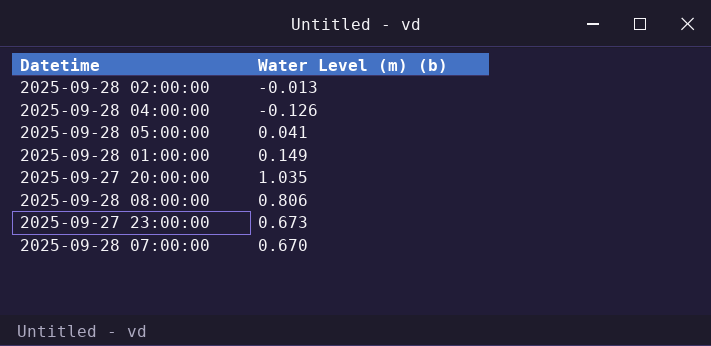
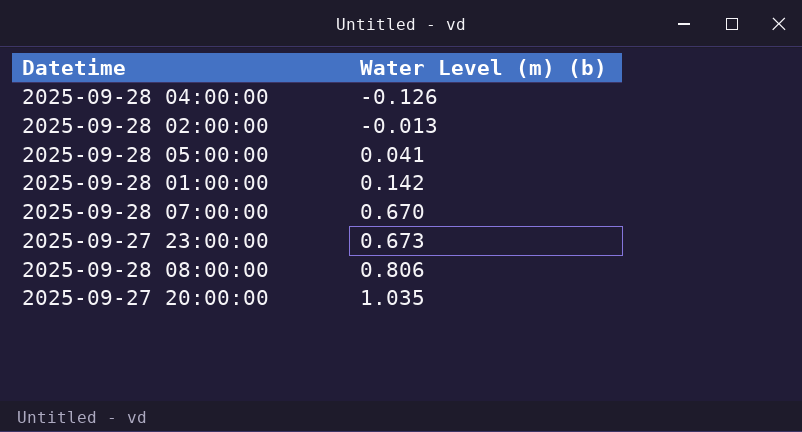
row order: none -> Water Level (m) (b) ascending
2025-09-28 01:00:00 | Water Level (m) (b): 0.149 -> 0.142

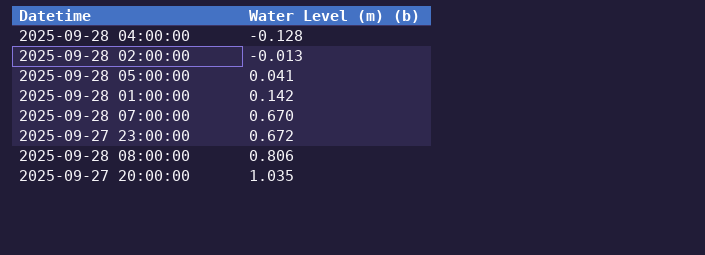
2025-09-28 04:00:00 | Water Level (m) (b): -0.126 -> -0.128
2025-09-27 23:00:00 | Water Level (m) (b): 0.673 -> 0.672

